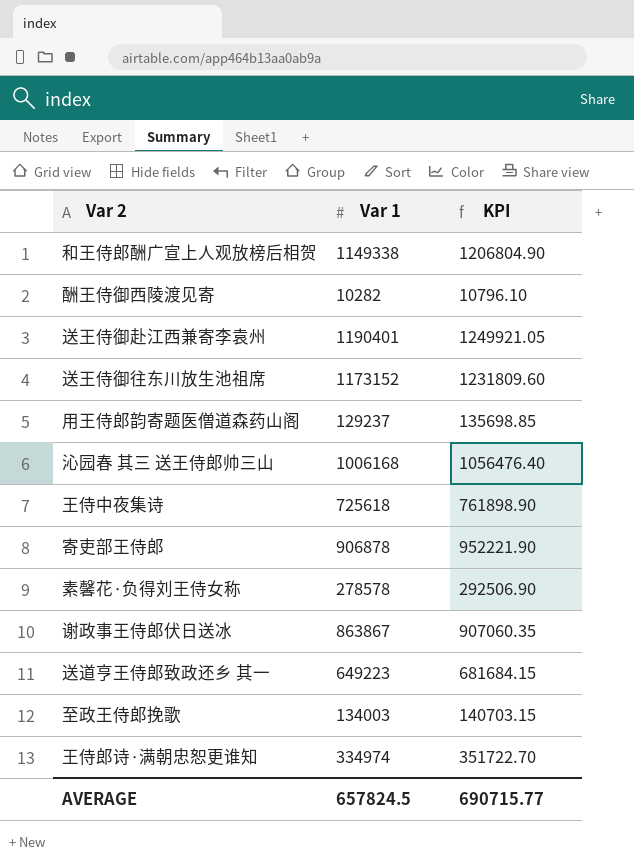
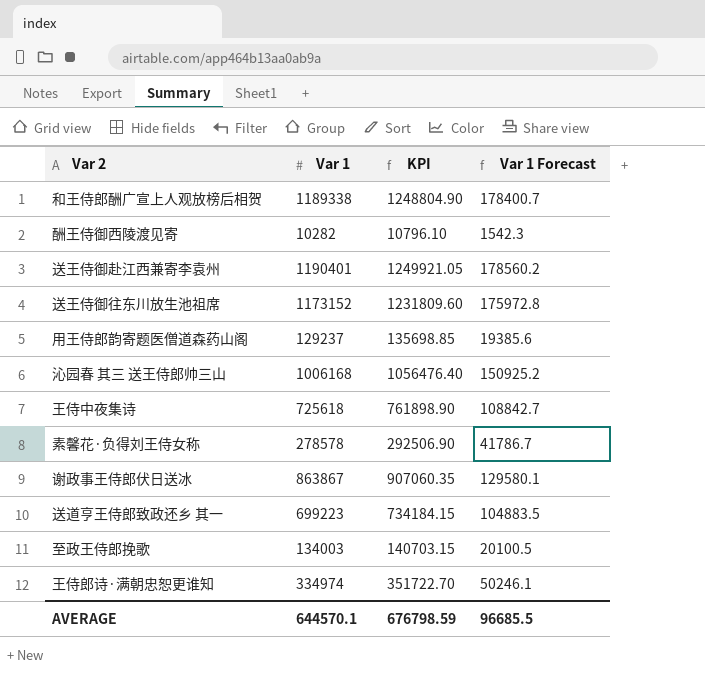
column Var 1 Forecast | formula: none -> [Var 1] * 0.15
row 寄吏部王侍郎: 906878 | 952221.90 -> none
和王侍郎酬广宣上人观放榜后相贺 | Var 1: 1149338 -> 1189338
和王侍郎酬广宣上人观放榜后相贺 | KPI: 1206804.90 -> 1248804.90
送道亨王侍郎致政还乡 其一 | Var 1: 649223 -> 699223
送道亨王侍郎致政还乡 其一 | KPI: 681684.15 -> 734184.15
AVERAGE | Var 1: 657824.5 -> 644570.1
AVERAGE | KPI: 690715.77 -> 676798.59

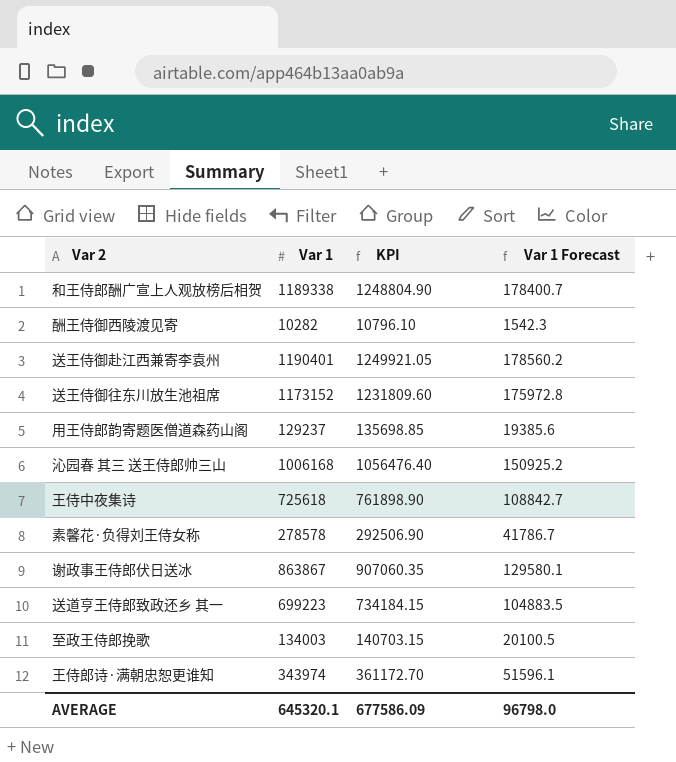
王侍郎诗·满朝忠恕更谁知 | Var 1: 334974 -> 343974
王侍郎诗·满朝忠恕更谁知 | KPI: 351722.70 -> 361172.70
王侍郎诗·满朝忠恕更谁知 | Var 1 Forecast: 50246.1 -> 51596.1
AVERAGE | Var 1: 644570.1 -> 645320.1
AVERAGE | KPI: 676798.59 -> 677586.09
AVERAGE | Var 1 Forecast: 96685.5 -> 96798.0

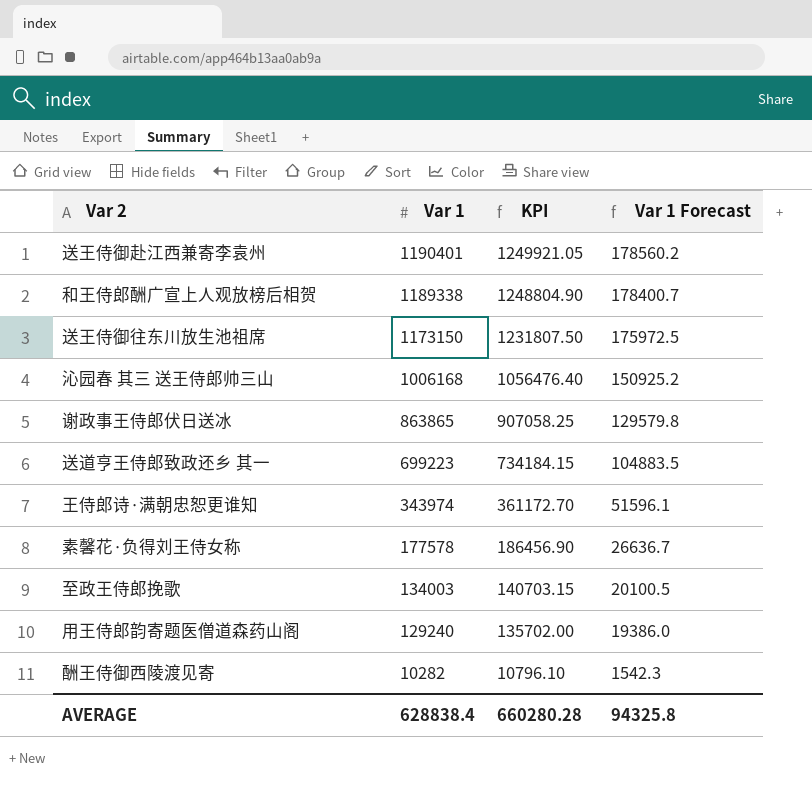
row order: none -> Var 1 descending
row 王侍中夜集诗: 725618 | 761898.90 | 108842.7 -> none
送王侍御往东川放生池祖席 | Var 1: 1173152 -> 1173150
送王侍御往东川放生池祖席 | KPI: 1231809.60 -> 1231807.50
送王侍御往东川放生池祖席 | Var 1 Forecast: 175972.8 -> 175972.5
谢政事王侍郎伏日送冰 | Var 1: 863867 -> 863865
谢政事王侍郎伏日送冰 | KPI: 907060.35 -> 907058.25
谢政事王侍郎伏日送冰 | Var 1 Forecast: 129580.1 -> 129579.8
素馨花·负得刘王侍女称 | Var 1: 278578 -> 177578
素馨花·负得刘王侍女称 | KPI: 292506.90 -> 186456.90
素馨花·负得刘王侍女称 | Var 1 Forecast: 41786.7 -> 26636.7
用王侍郎韵寄题医僧道森药山阁 | Var 1: 129237 -> 129240
用王侍郎韵寄题医僧道森药山阁 | KPI: 135698.85 -> 135702.00
用王侍郎韵寄题医僧道森药山阁 | Var 1 Forecast: 19385.6 -> 19386.0
AVERAGE | Var 1: 645320.1 -> 628838.4
AVERAGE | KPI: 677586.09 -> 660280.28
AVERAGE | Var 1 Forecast: 96798.0 -> 94325.8

